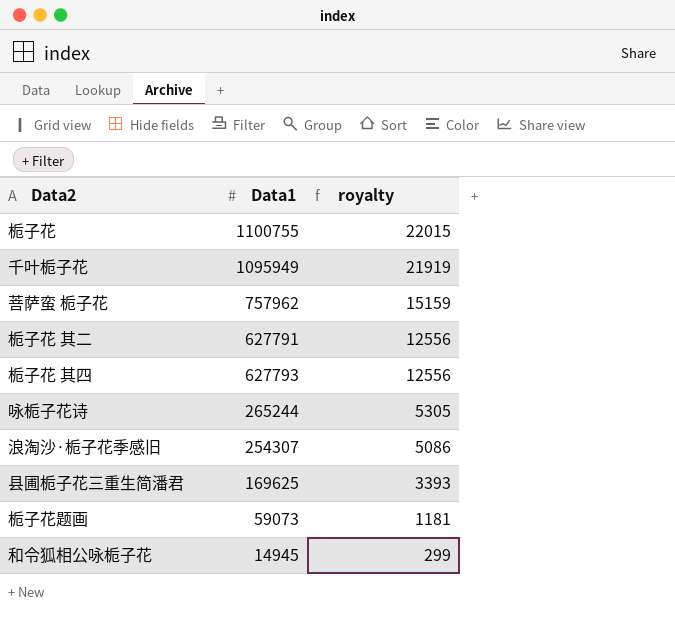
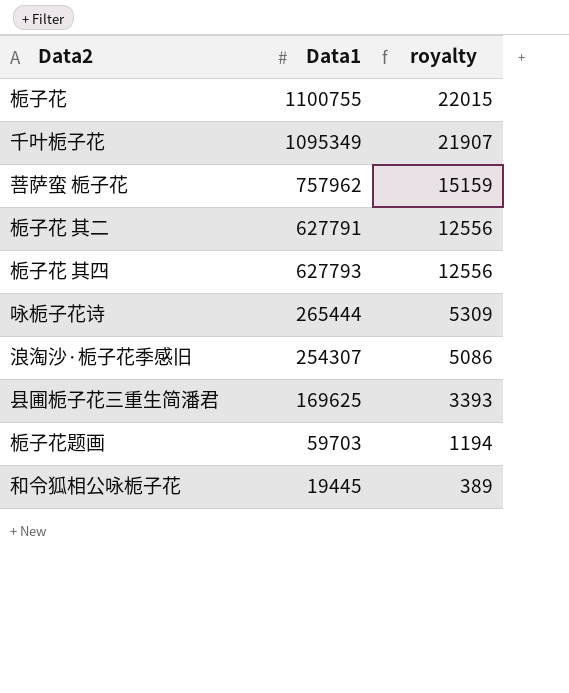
千叶栀子花 | Data1: 1095949 -> 1095349
千叶栀子花 | royalty: 21919 -> 21907
咏栀子花诗 | Data1: 265244 -> 265444
咏栀子花诗 | royalty: 5305 -> 5309
栀子花题画 | Data1: 59073 -> 59703
栀子花题画 | royalty: 1181 -> 1194
和令狐相公咏栀子花 | Data1: 14945 -> 19445
和令狐相公咏栀子花 | royalty: 299 -> 389

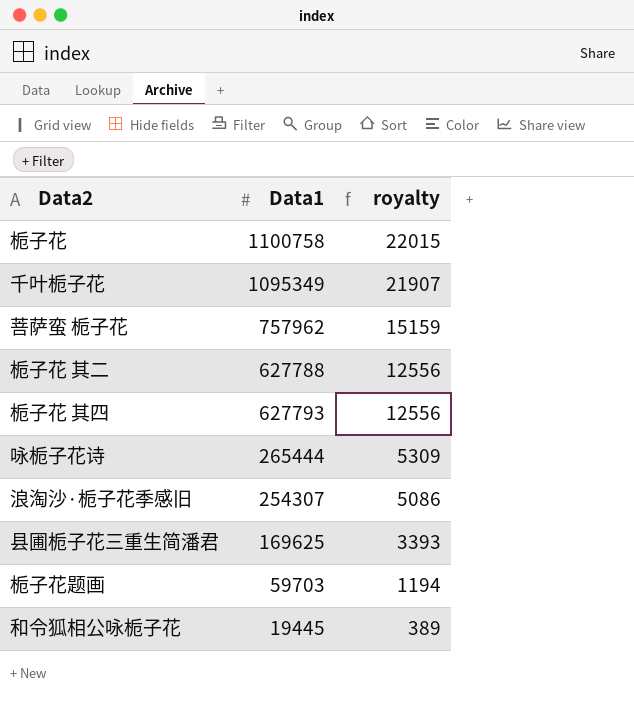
栀子花 | Data1: 1100755 -> 1100758
栀子花 其二 | Data1: 627791 -> 627788

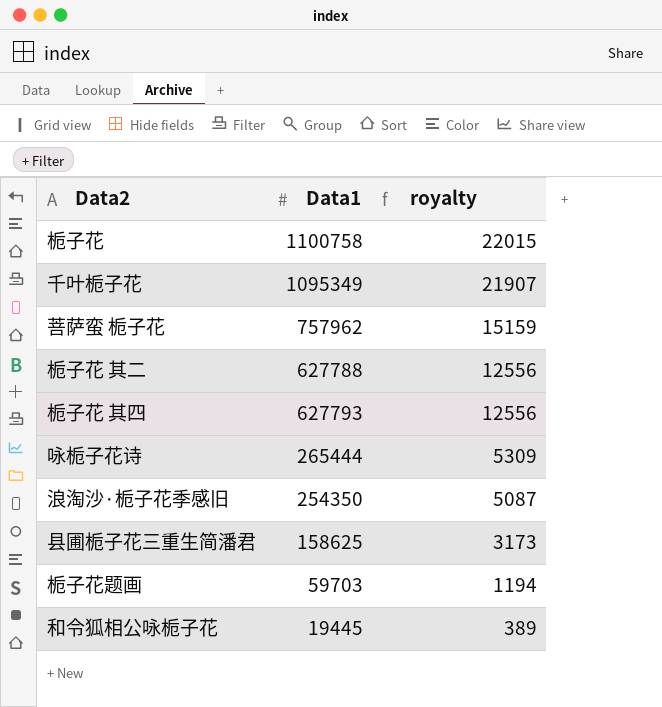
浪淘沙·栀子花季感旧 | Data1: 254307 -> 254350
浪淘沙·栀子花季感旧 | royalty: 5086 -> 5087
县圃栀子花三重生简潘君 | Data1: 169625 -> 158625
县圃栀子花三重生简潘君 | royalty: 3393 -> 3173

